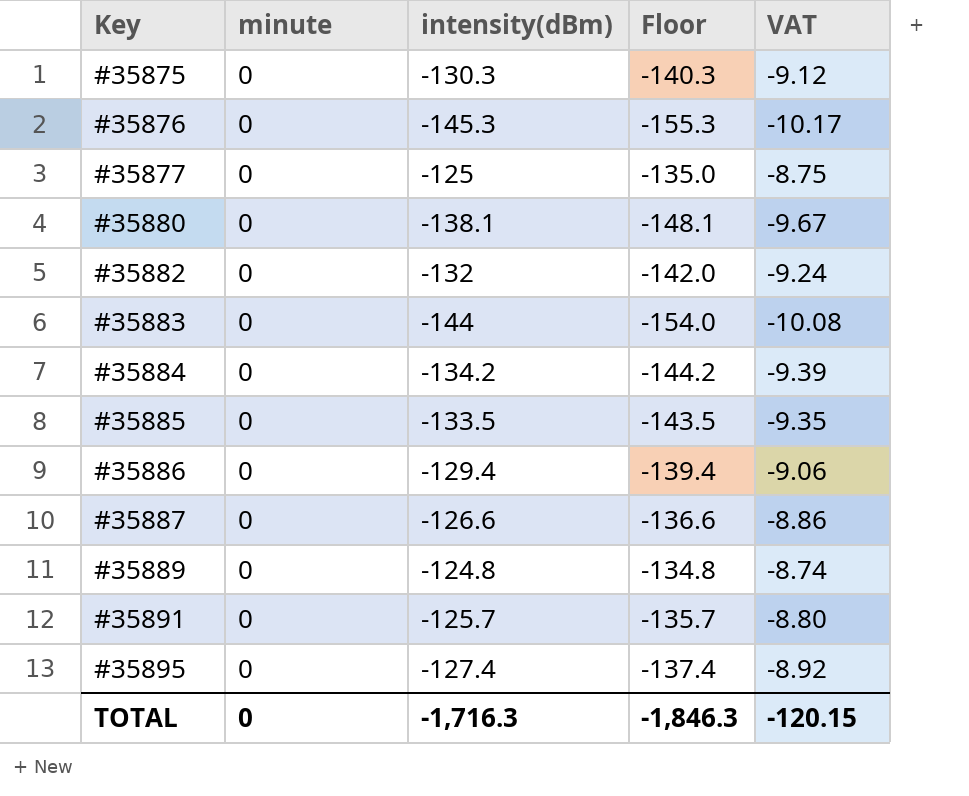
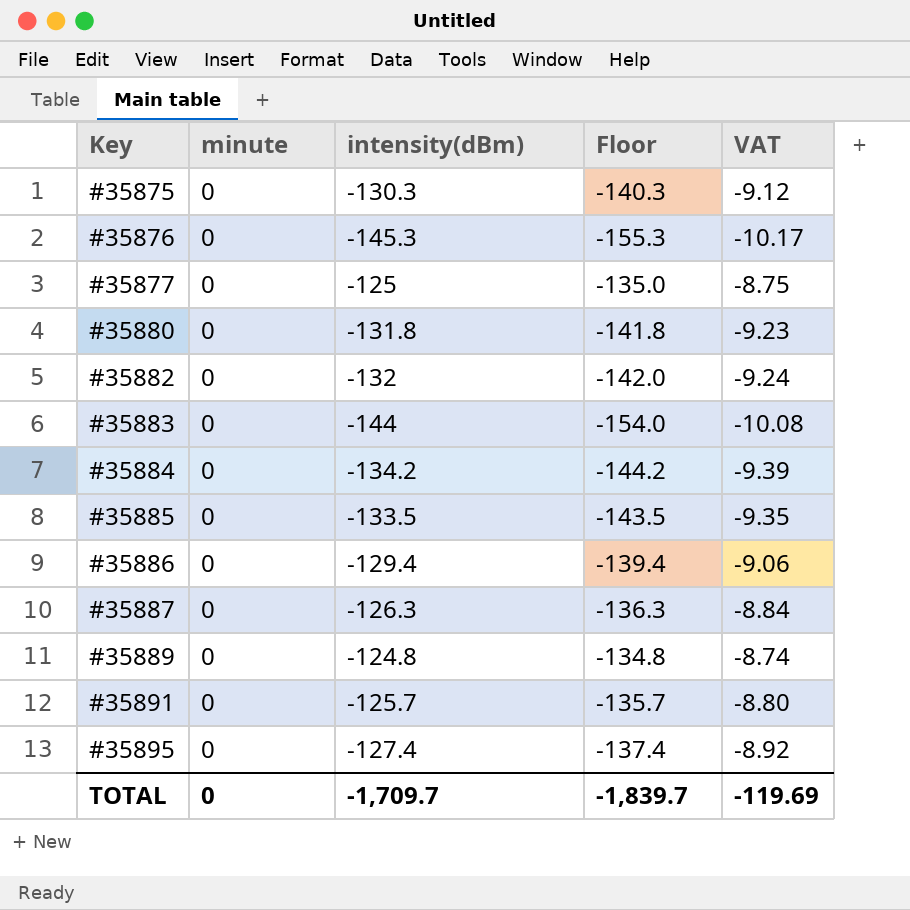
#35880 | intensity(dBm): -138.1 -> -131.8
#35880 | Floor: -148.1 -> -141.8
#35880 | VAT: -9.67 -> -9.23
#35887 | intensity(dBm): -126.6 -> -126.3
#35887 | Floor: -136.6 -> -136.3
#35887 | VAT: -8.86 -> -8.84
TOTAL | intensity(dBm): -1,716.3 -> -1,709.7
TOTAL | Floor: -1,846.3 -> -1,839.7
TOTAL | VAT: -120.15 -> -119.69

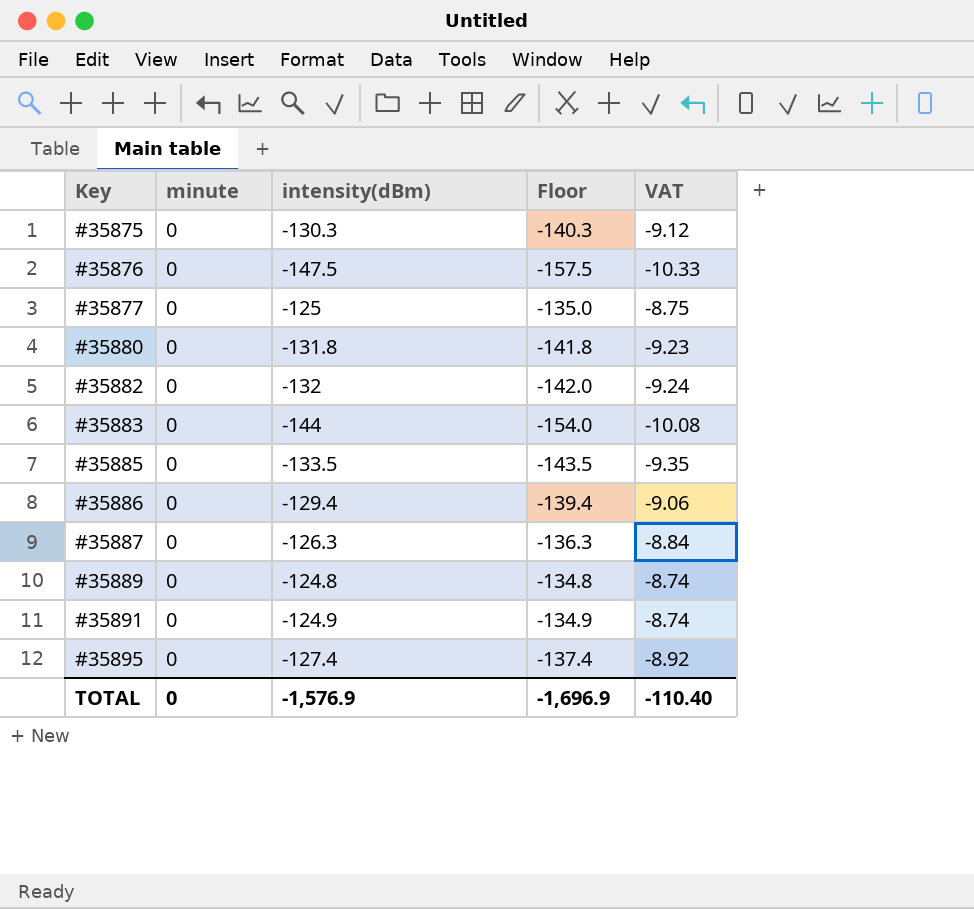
row #35884: 0 | -134.2 | -144.2 | -9.39 -> none
#35876 | intensity(dBm): -145.3 -> -147.5
#35876 | Floor: -155.3 -> -157.5
#35876 | VAT: -10.17 -> -10.33
#35891 | intensity(dBm): -125.7 -> -124.9
#35891 | Floor: -135.7 -> -134.9
#35891 | VAT: -8.80 -> -8.74
TOTAL | intensity(dBm): -1,709.7 -> -1,576.9
TOTAL | Floor: -1,839.7 -> -1,696.9
TOTAL | VAT: -119.69 -> -110.40

